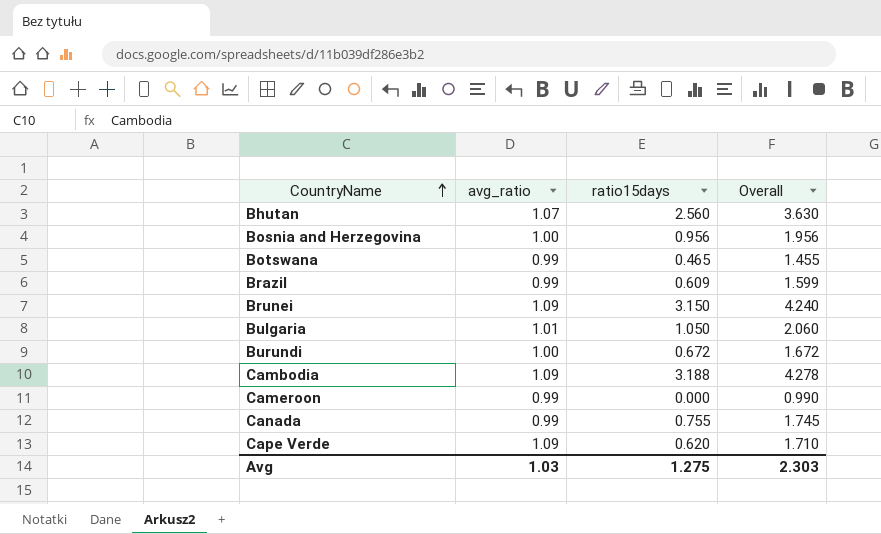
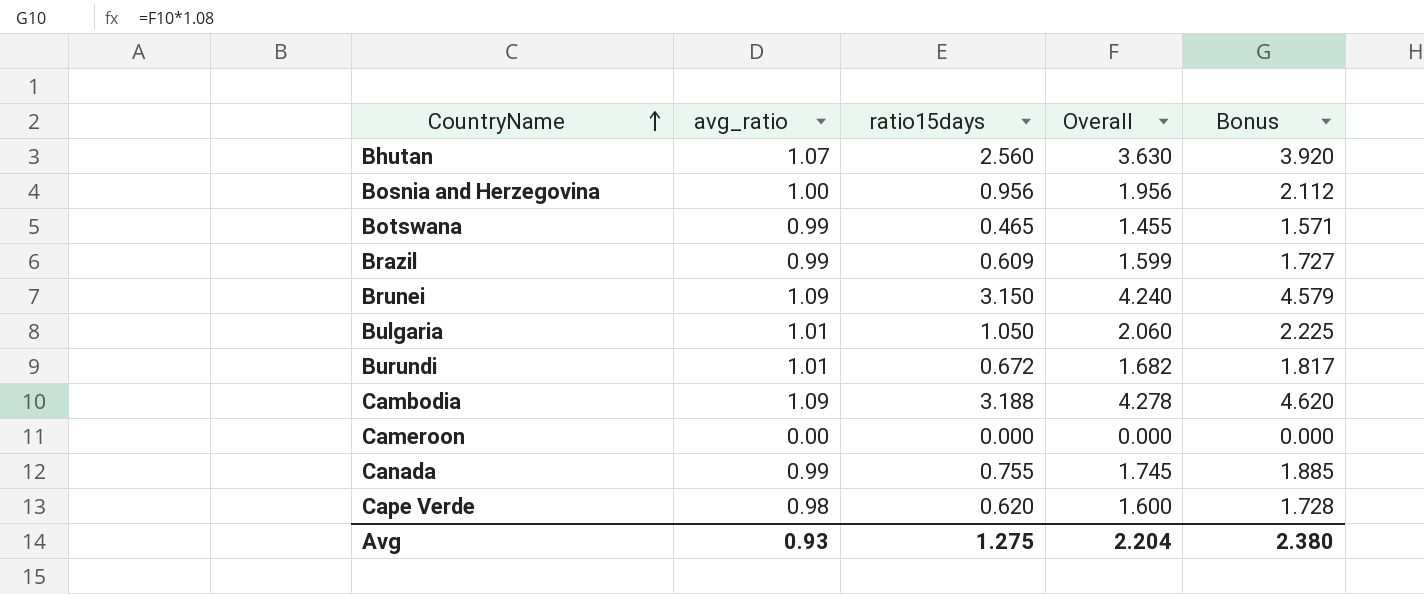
column Bonus | formula: none -> [Overall] * 1.08
Burundi | avg_ratio: 1.00 -> 1.01
Burundi | Overall: 1.672 -> 1.682
Cameroon | avg_ratio: 0.99 -> 0.00
Cameroon | Overall: 0.990 -> 0.000
Cape Verde | avg_ratio: 1.09 -> 0.98
Cape Verde | Overall: 1.710 -> 1.600
Avg | avg_ratio: 1.03 -> 0.93
Avg | Overall: 2.303 -> 2.204

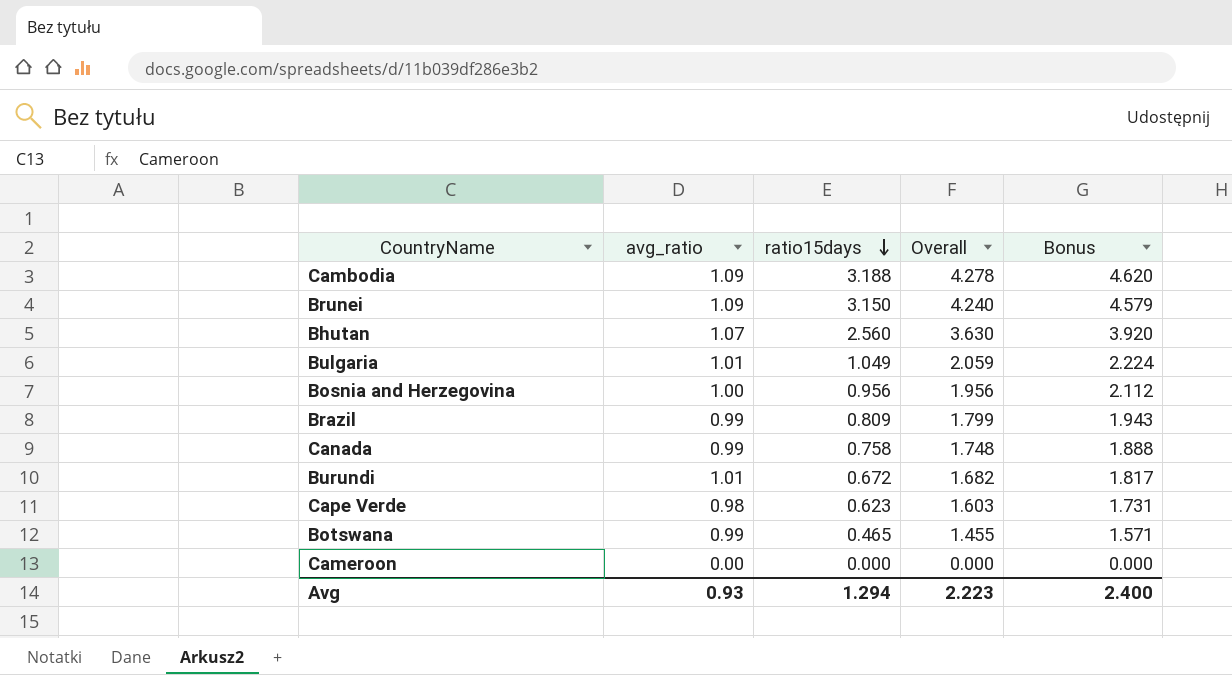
row order: CountryName ascending -> ratio15days descending
Bulgaria | ratio15days: 1.050 -> 1.049
Bulgaria | Overall: 2.060 -> 2.059
Bulgaria | Bonus: 2.225 -> 2.224
Brazil | ratio15days: 0.609 -> 0.809
Brazil | Overall: 1.599 -> 1.799
Brazil | Bonus: 1.727 -> 1.943
Canada | ratio15days: 0.755 -> 0.758
Canada | Overall: 1.745 -> 1.748
Canada | Bonus: 1.885 -> 1.888
Cape Verde | ratio15days: 0.620 -> 0.623
Cape Verde | Overall: 1.600 -> 1.603
Cape Verde | Bonus: 1.728 -> 1.731
Avg | ratio15days: 1.275 -> 1.294
Avg | Overall: 2.204 -> 2.223
Avg | Bonus: 2.380 -> 2.400

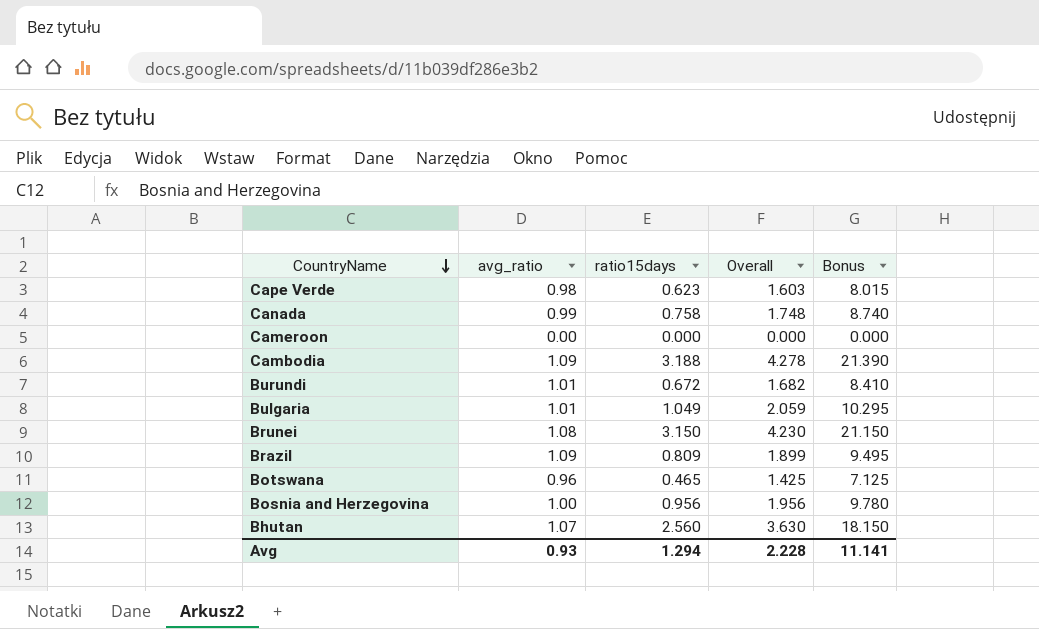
row order: ratio15days descending -> CountryName descending
column Bonus | formula: [Overall] * 1.08 -> [Overall] * 5
Brunei | avg_ratio: 1.09 -> 1.08
Brunei | Overall: 4.240 -> 4.230
Brazil | avg_ratio: 0.99 -> 1.09
Brazil | Overall: 1.799 -> 1.899
Botswana | avg_ratio: 0.99 -> 0.96
Botswana | Overall: 1.455 -> 1.425
Avg | Overall: 2.223 -> 2.228
Avg | Bonus: 2.400 -> 11.141

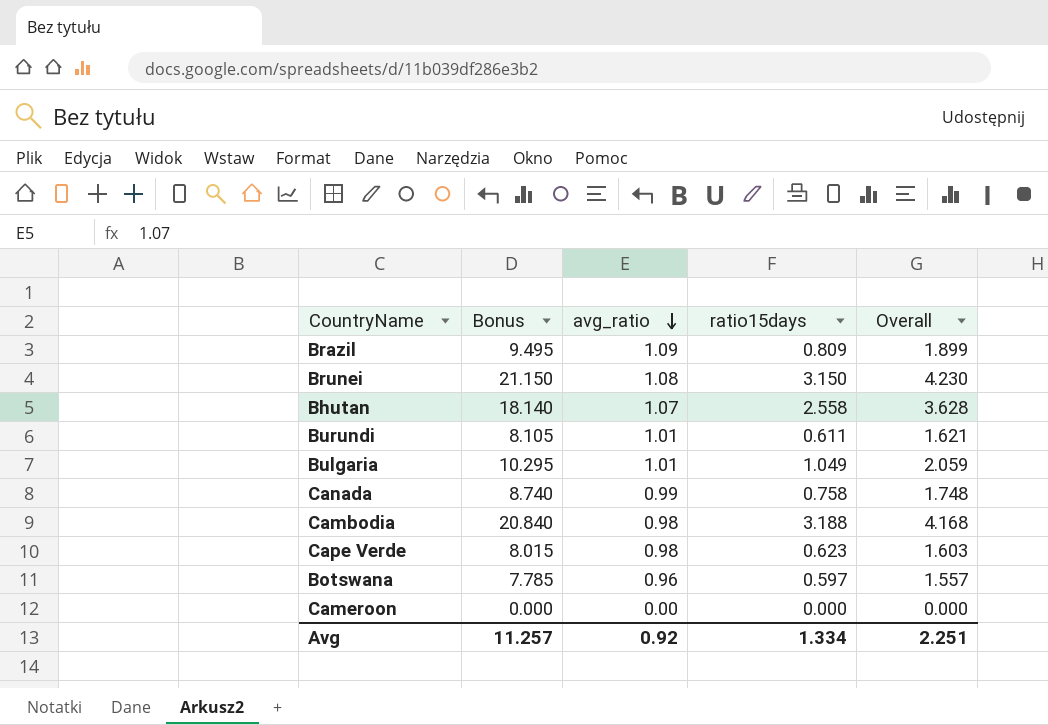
row order: CountryName descending -> avg_ratio descending
column Bonus | position: 5 -> 2
row Bosnia and Herzegovina: 1.00 | 0.956 | 1.956 | 9.780 -> none
Bhutan | Bonus: 18.150 -> 18.140
Bhutan | ratio15days: 2.560 -> 2.558
Bhutan | Overall: 3.630 -> 3.628
Burundi | Bonus: 8.410 -> 8.105
Burundi | ratio15days: 0.672 -> 0.611
Burundi | Overall: 1.682 -> 1.621
Cambodia | Bonus: 21.390 -> 20.840
Cambodia | avg_ratio: 1.09 -> 0.98
Cambodia | Overall: 4.278 -> 4.168
Botswana | Bonus: 7.125 -> 7.785
Botswana | ratio15days: 0.465 -> 0.597
Botswana | Overall: 1.425 -> 1.557
Avg | Bonus: 11.141 -> 11.257
Avg | avg_ratio: 0.93 -> 0.92
Avg | ratio15days: 1.294 -> 1.334
Avg | Overall: 2.228 -> 2.251

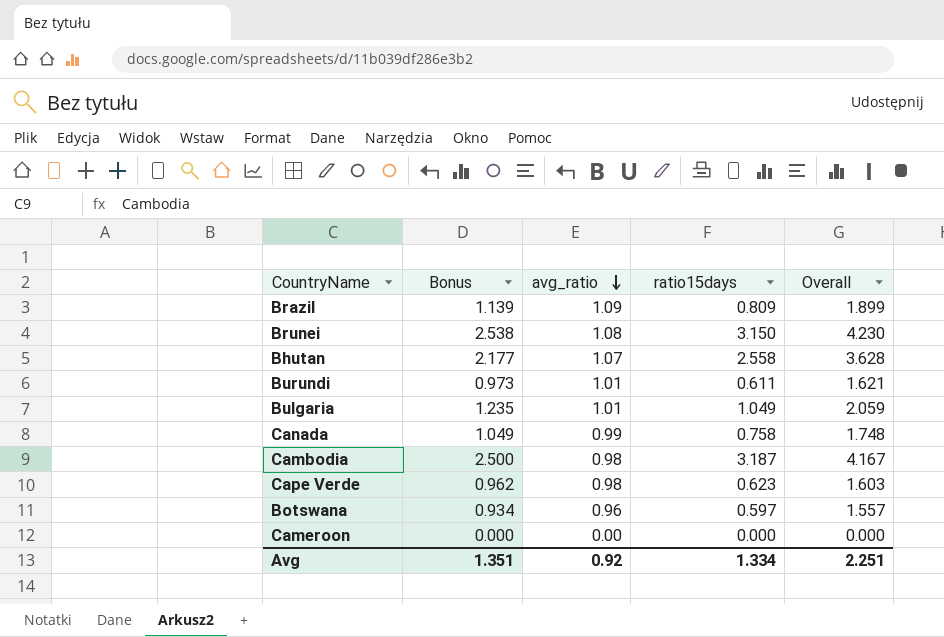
column Bonus | formula: [Overall] * 5 -> [Overall] * 0.6
Cambodia | ratio15days: 3.188 -> 3.187
Cambodia | Overall: 4.168 -> 4.167
Avg | Bonus: 11.257 -> 1.351

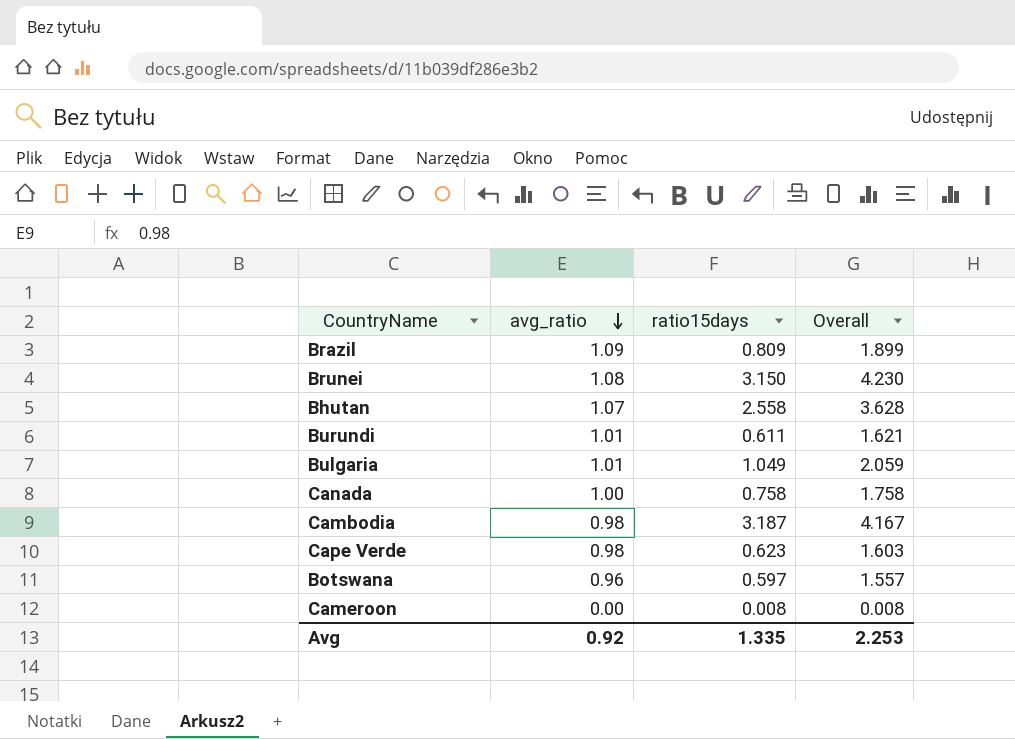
column Bonus | formula: [Overall] * 0.6 -> none
Canada | avg_ratio: 0.99 -> 1.00
Canada | Overall: 1.748 -> 1.758
Cameroon | ratio15days: 0.000 -> 0.008
Cameroon | Overall: 0.000 -> 0.008
Avg | ratio15days: 1.334 -> 1.335
Avg | Overall: 2.251 -> 2.253

